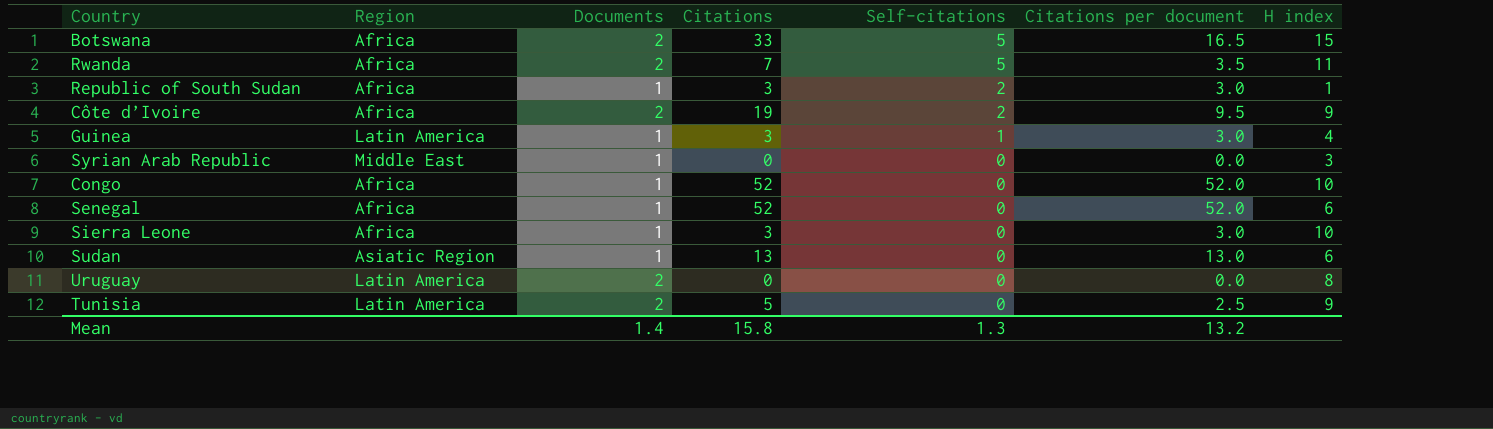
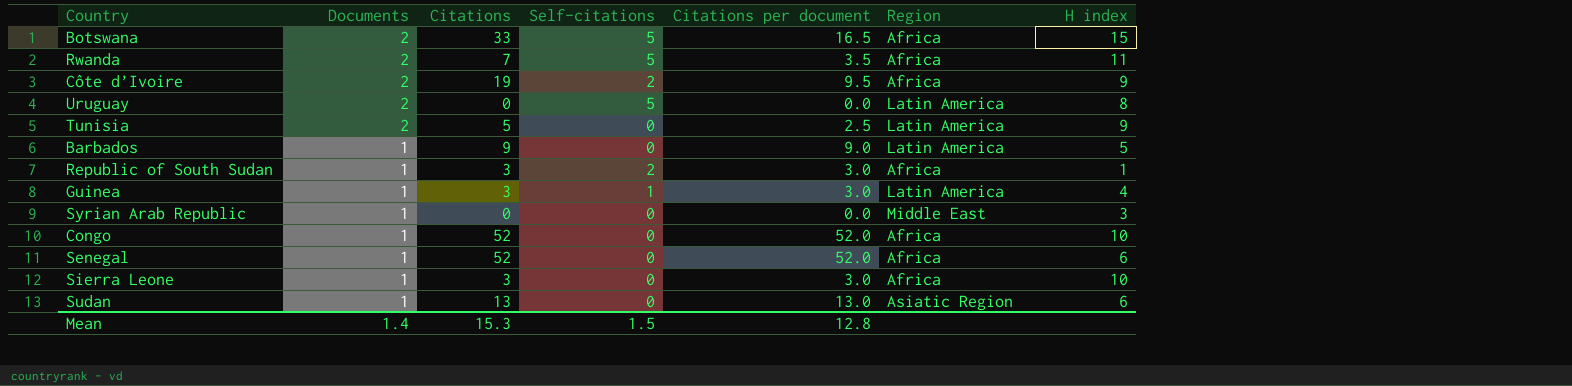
row order: Self-citations descending -> Documents descending
column Region | position: 2 -> 6
Uruguay | Self-citations: 0 -> 5
row Barbados: none -> 1 | 9 | 0 | 9.0 | Latin America | 5
Mean | Citations: 15.8 -> 15.3
Mean | Self-citations: 1.3 -> 1.5
Mean | Citations per document: 13.2 -> 12.8

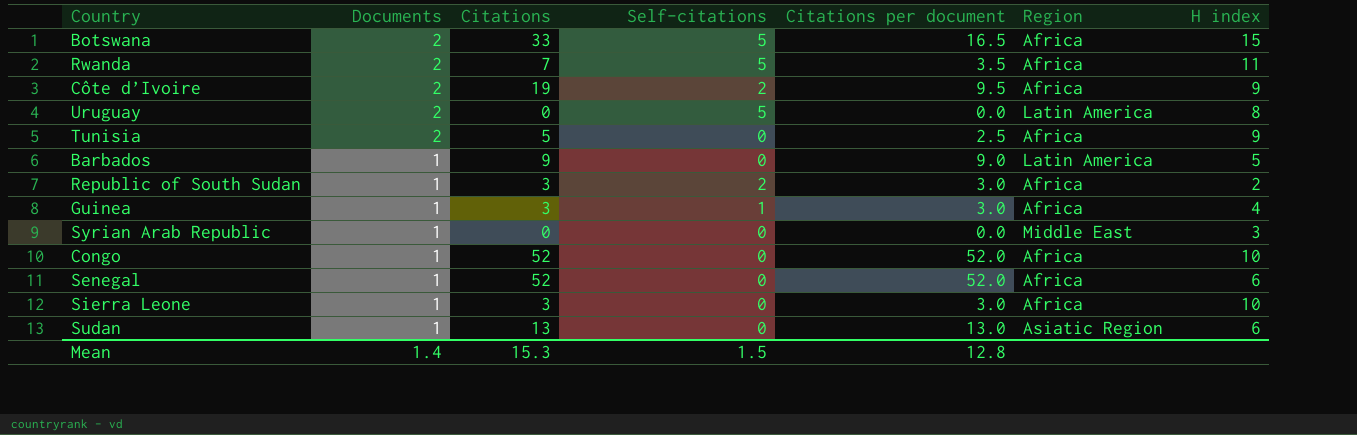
Tunisia | Region: Latin America -> Africa
Republic of South Sudan | H index: 1 -> 2
Guinea | Region: Latin America -> Africa

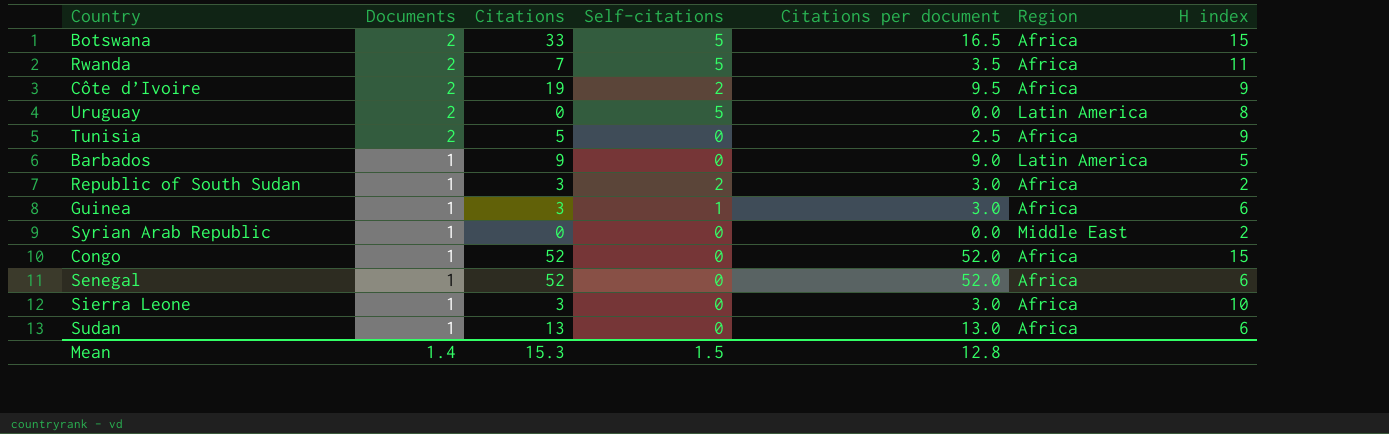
Guinea | H index: 4 -> 6
Syrian Arab Republic | H index: 3 -> 2
Congo | H index: 10 -> 15
Sudan | Region: Asiatic Region -> Africa

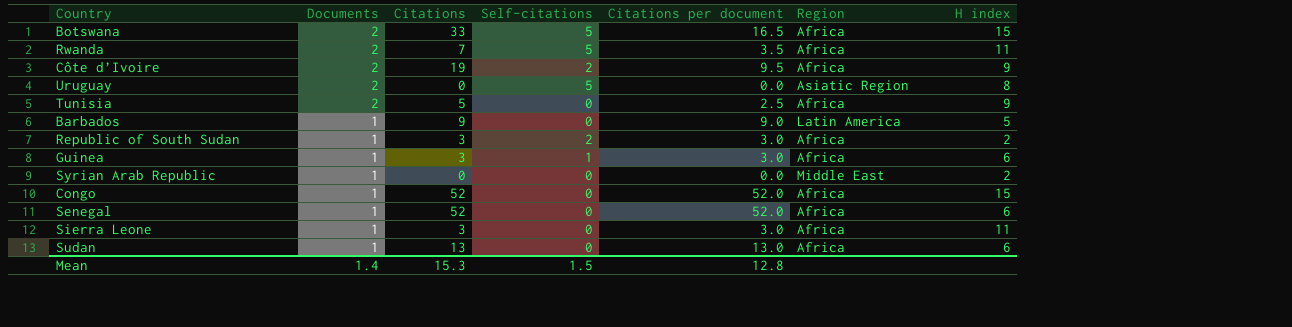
Uruguay | Region: Latin America -> Asiatic Region
Sierra Leone | H index: 10 -> 11

